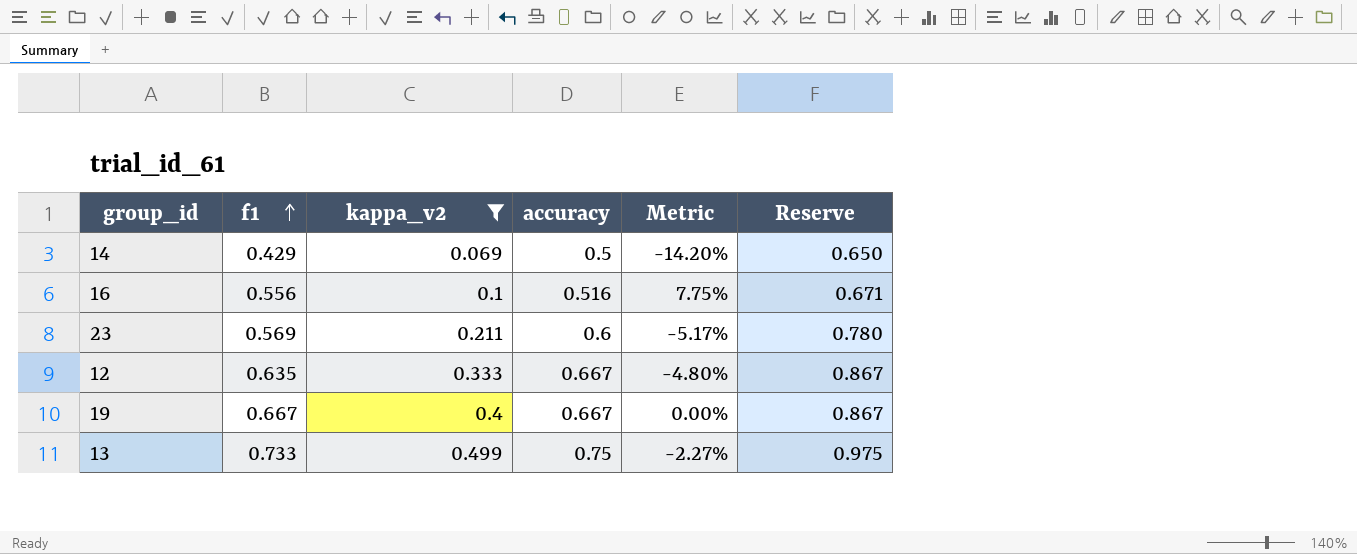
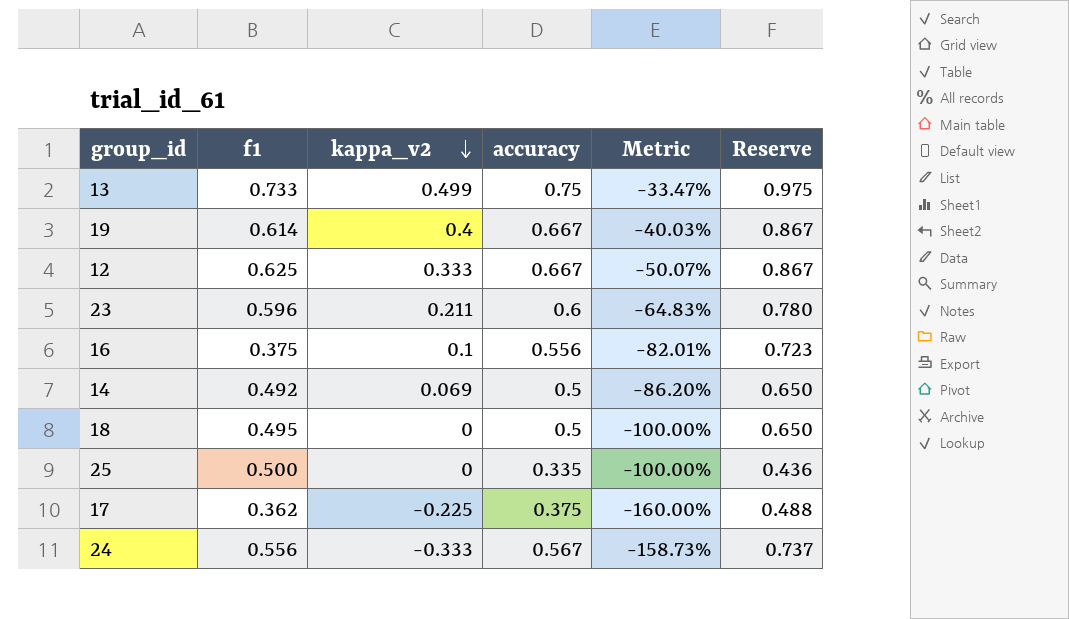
filter: kappa_v2 >= 0.069 -> none
row order: f1 ascending -> kappa_v2 descending
column Metric | formula: ([f1] - [accuracy]) / [accuracy] -> ([kappa_v2] - [accuracy]) / [accuracy]
19 | f1: 0.667 -> 0.614
12 | f1: 0.635 -> 0.625
23 | f1: 0.569 -> 0.596
16 | f1: 0.556 -> 0.375
16 | accuracy: 0.516 -> 0.556
16 | Reserve: 0.671 -> 0.723
14 | f1: 0.429 -> 0.492

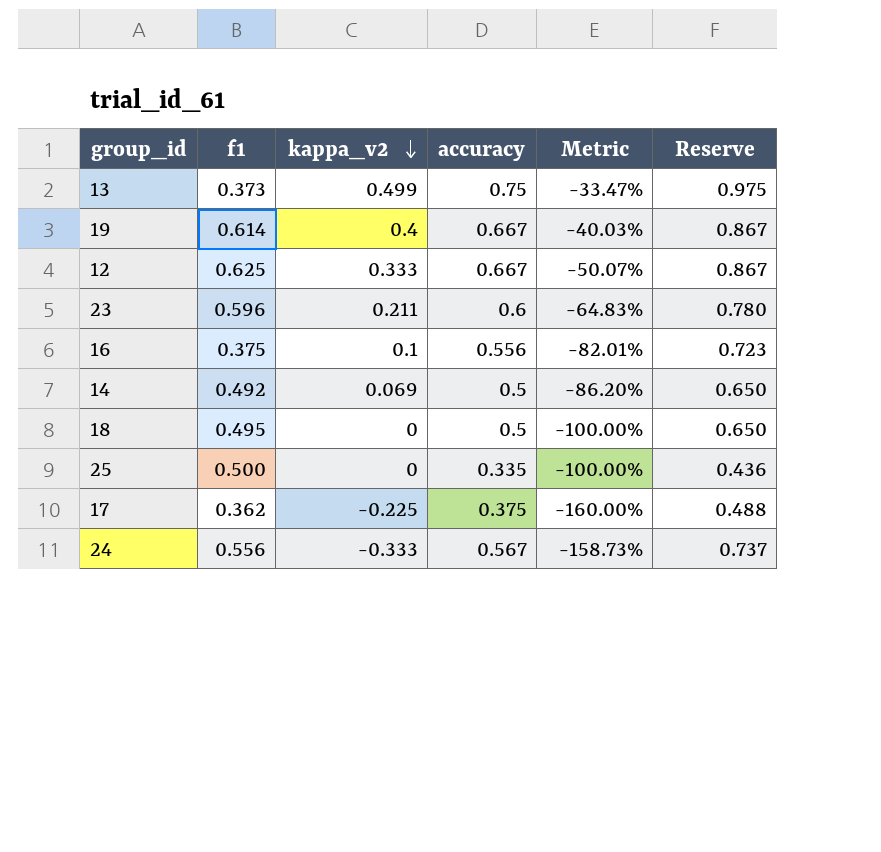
13 | f1: 0.733 -> 0.373

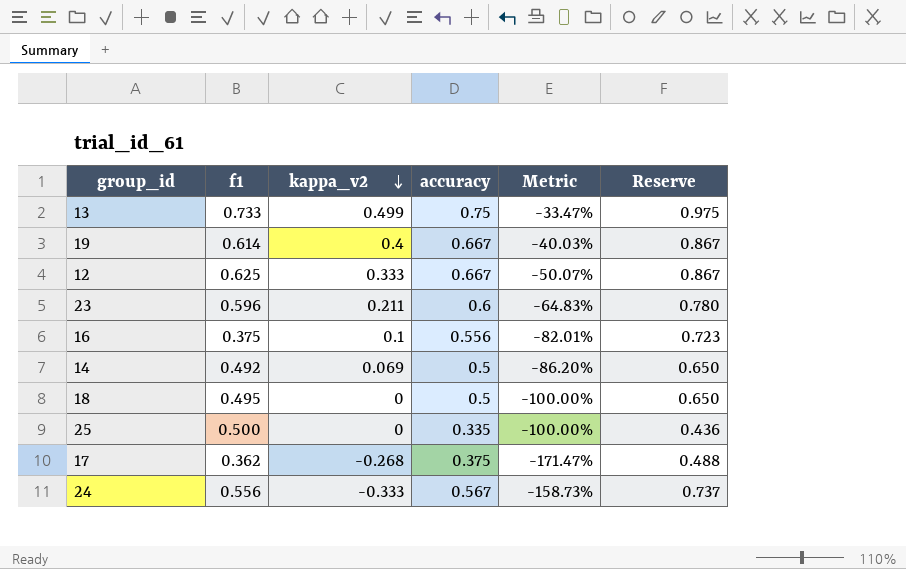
13 | f1: 0.373 -> 0.733
17 | kappa_v2: -0.225 -> -0.268
17 | Metric: -160.00% -> -171.47%

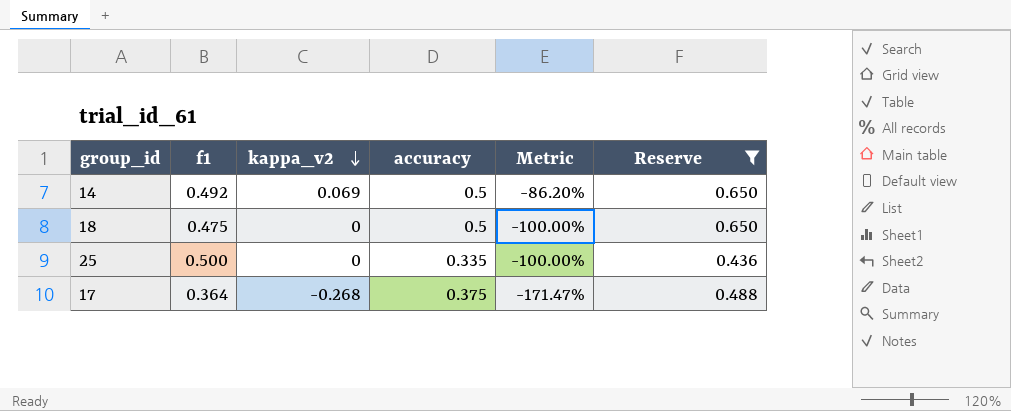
filter: none -> Reserve <= 0.650
18 | f1: 0.495 -> 0.475
17 | f1: 0.362 -> 0.364

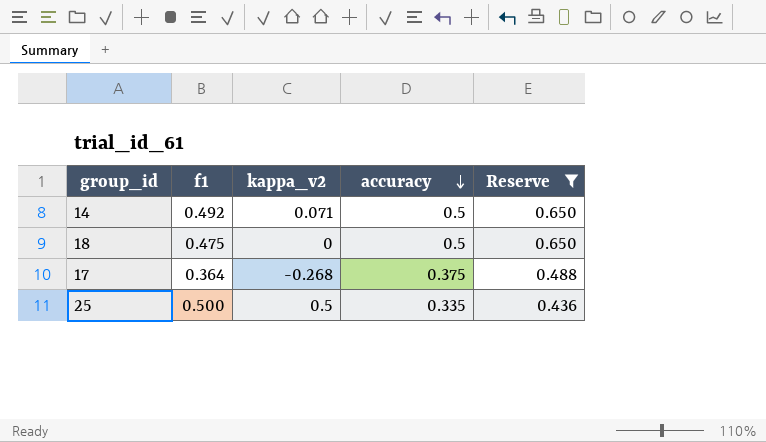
row order: kappa_v2 descending -> accuracy descending
column Metric | formula: ([kappa_v2] - [accuracy]) / [accuracy] -> none
14 | kappa_v2: 0.069 -> 0.071
25 | kappa_v2: 0 -> 0.5

